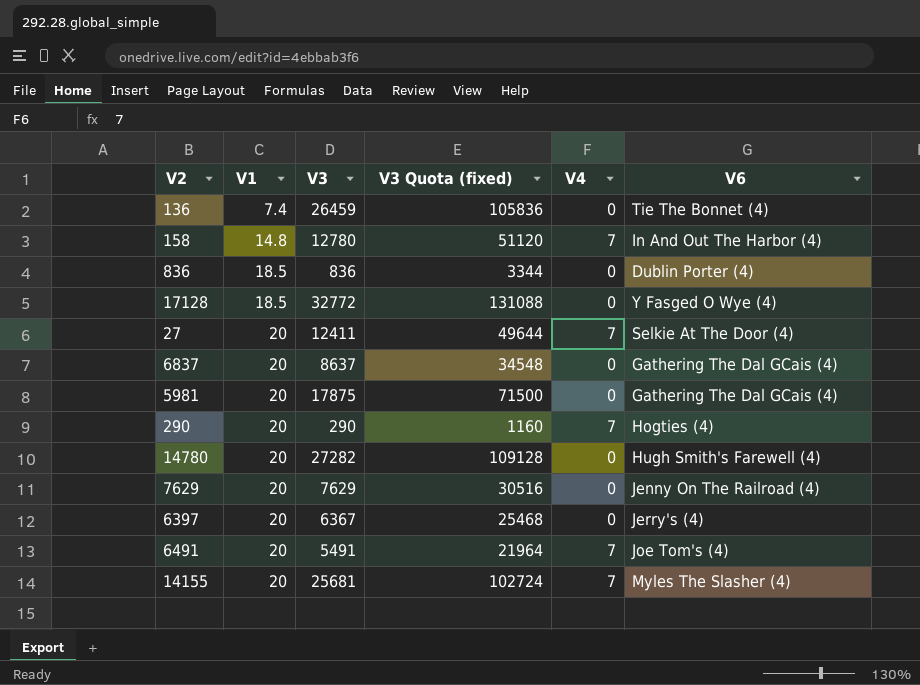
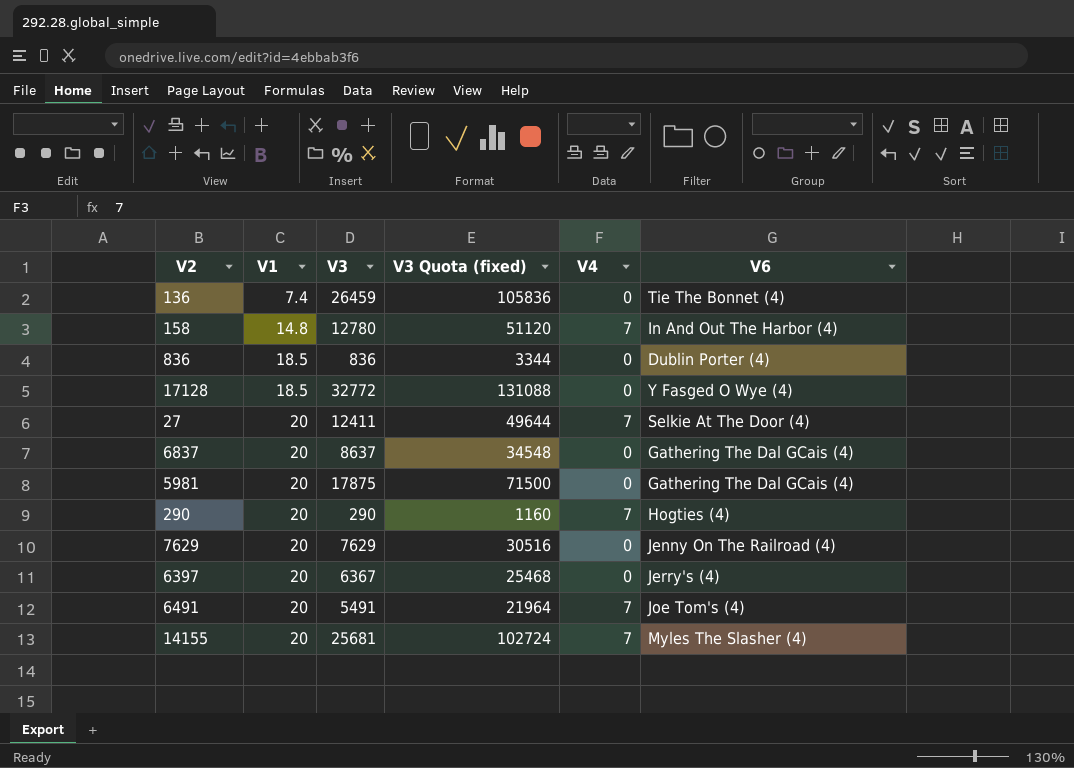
row 14780: 20 | 27282 | 109128 | 0 | Hugh Smith's Farewell (4) -> none

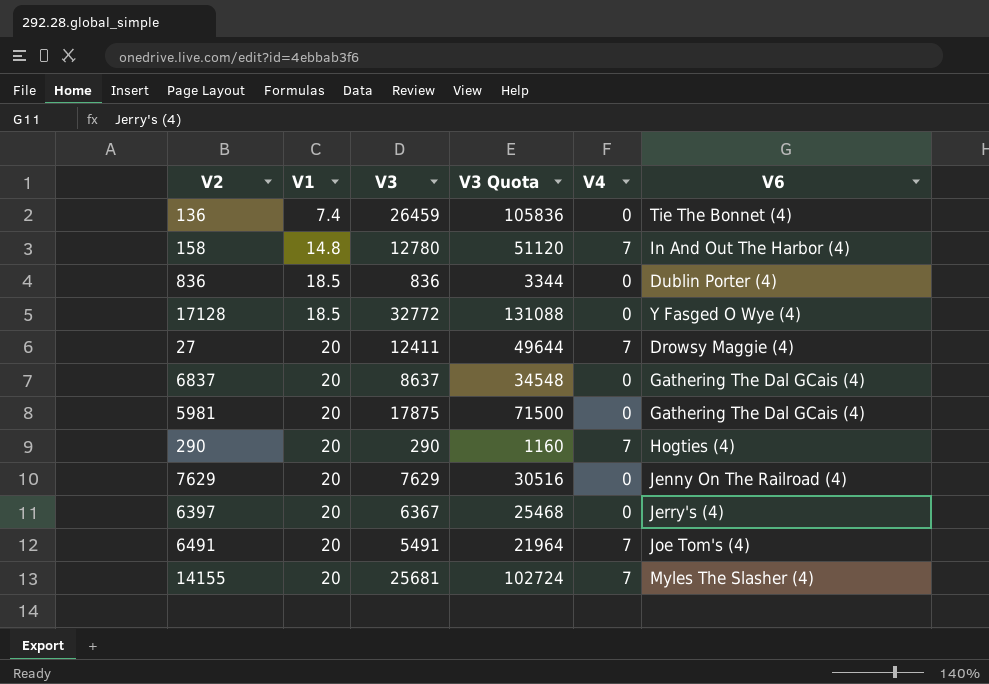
column name: V3 Quota (fixed) -> V3 Quota
27 | V6: Selkie At The Door (4) -> Drowsy Maggie (4)

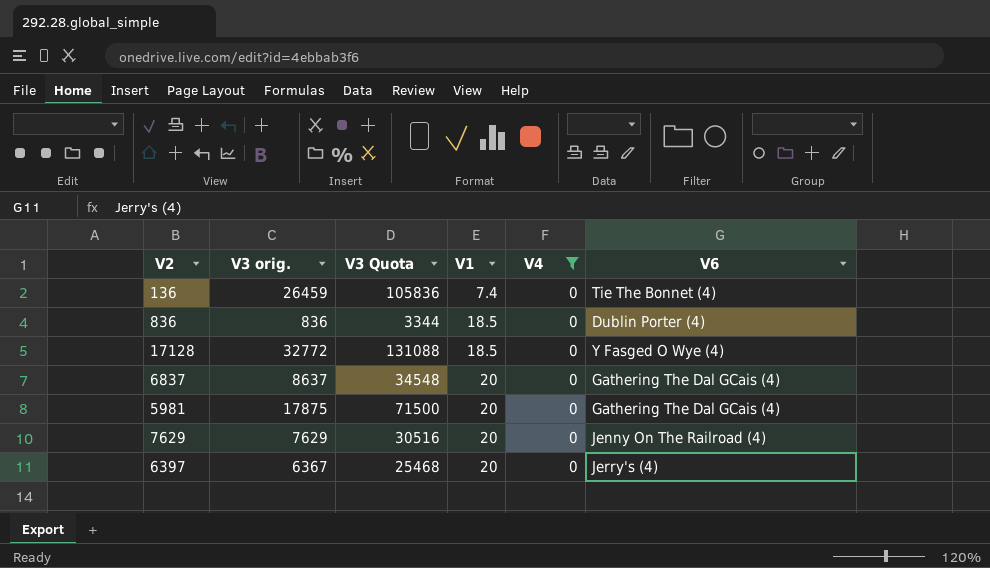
filter: none -> V4 = 0
column name: V3 -> V3 orig.
column V1 | position: 2 -> 4

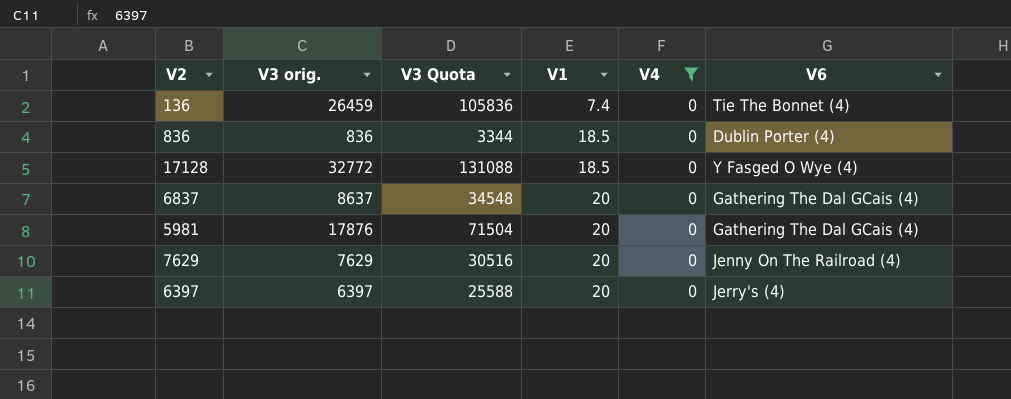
5981 | V3 orig.: 17875 -> 17876
5981 | V3 Quota: 71500 -> 71504
6397 | V3 orig.: 6367 -> 6397
6397 | V3 Quota: 25468 -> 25588

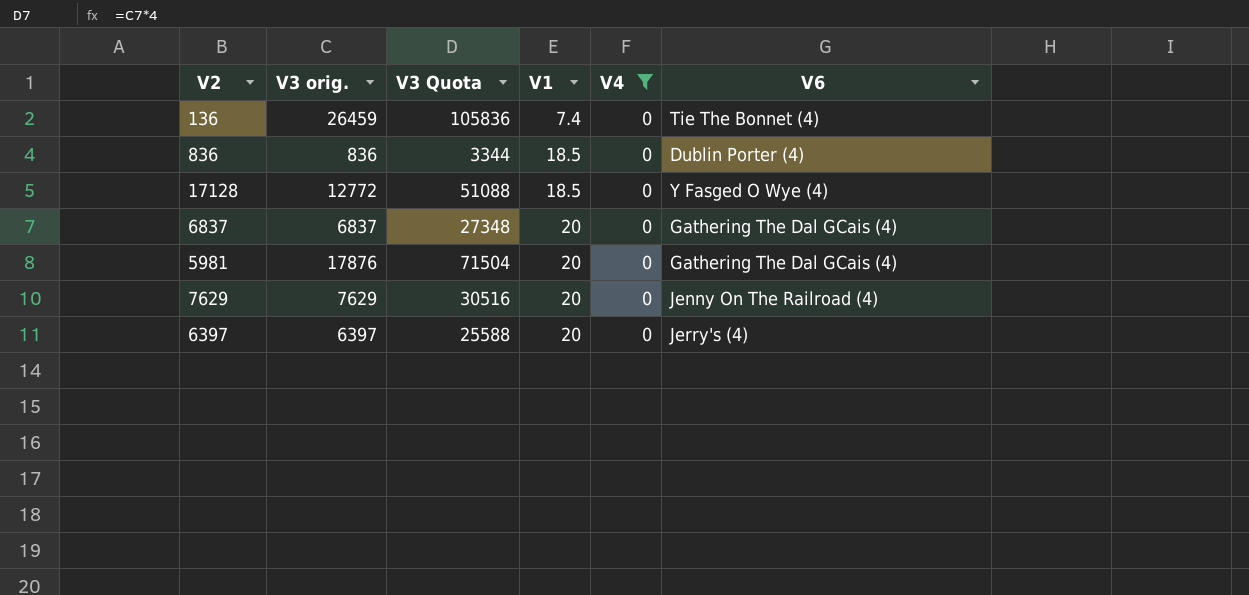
17128 | V3 orig.: 32772 -> 12772
17128 | V3 Quota: 131088 -> 51088
6837 | V3 orig.: 8637 -> 6837
6837 | V3 Quota: 34548 -> 27348

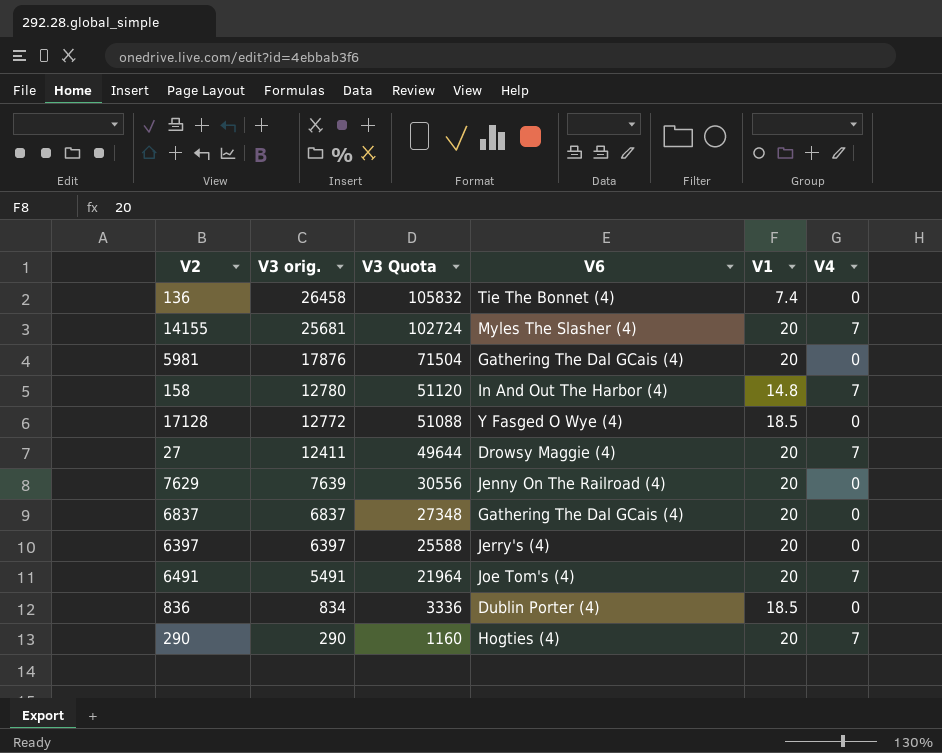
filter: V4 = 0 -> none
row order: V1 ascending -> V3 orig. descending
column V6 | position: 6 -> 4
136 | V3 orig.: 26459 -> 26458
136 | V3 Quota: 105836 -> 105832
7629 | V3 orig.: 7629 -> 7639
7629 | V3 Quota: 30516 -> 30556
836 | V3 orig.: 836 -> 834
836 | V3 Quota: 3344 -> 3336

